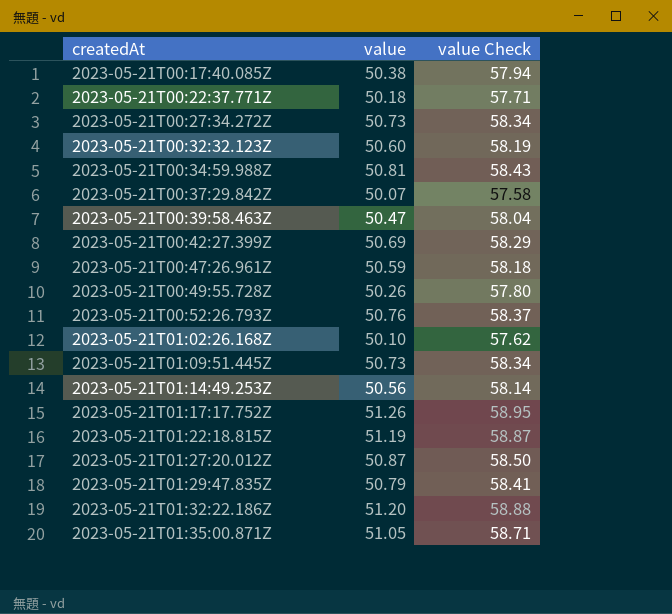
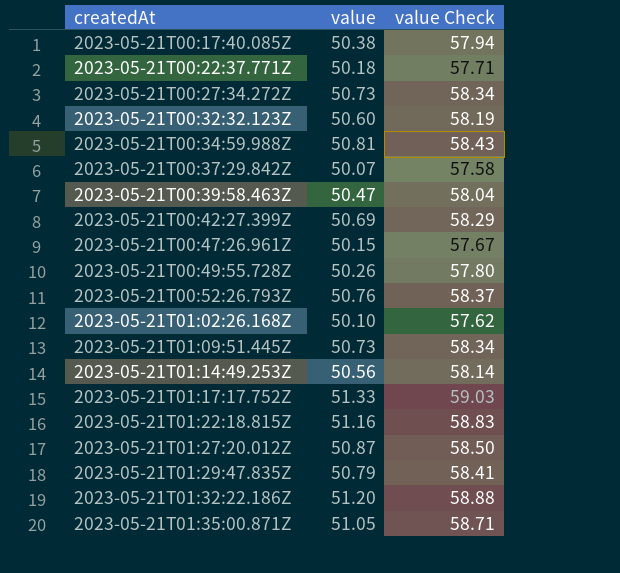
2023-05-21T00:47:26.961Z | value: 50.59 -> 50.15
2023-05-21T00:47:26.961Z | value Check: 58.18 -> 57.67
2023-05-21T01:17:17.752Z | value: 51.26 -> 51.33
2023-05-21T01:17:17.752Z | value Check: 58.95 -> 59.03
2023-05-21T01:22:18.815Z | value: 51.19 -> 51.16
2023-05-21T01:22:18.815Z | value Check: 58.87 -> 58.83

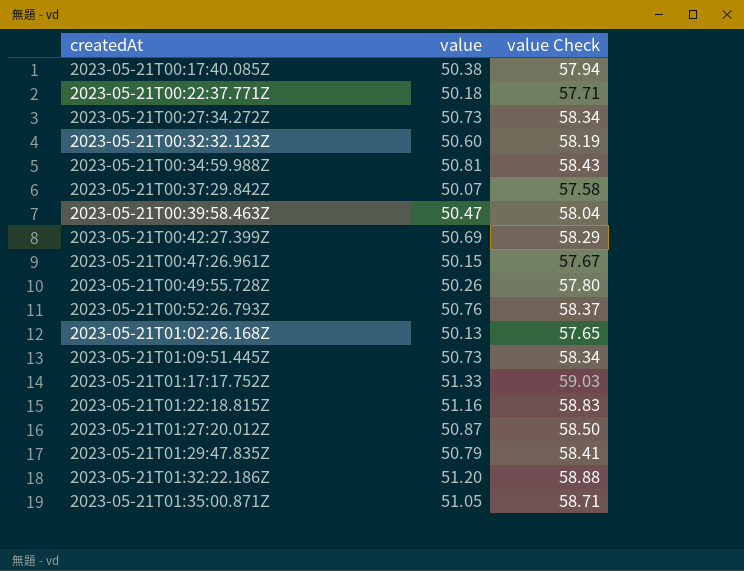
row 2023-05-21T01:14:49.253Z: 50.56 | 58.14 -> none
2023-05-21T01:02:26.168Z | value: 50.10 -> 50.13
2023-05-21T01:02:26.168Z | value Check: 57.62 -> 57.65

